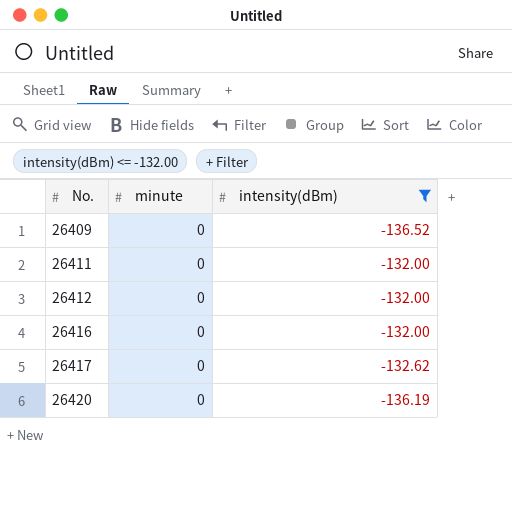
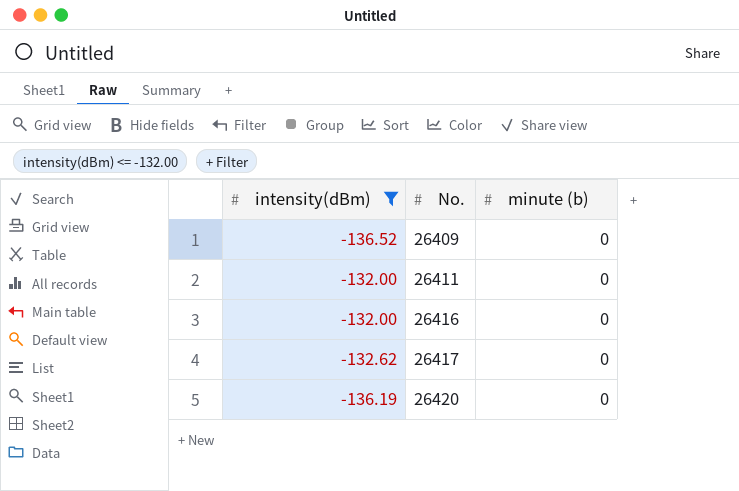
column intensity(dBm) | position: 3 -> 1
column name: minute -> minute (b)
row 26412: 0 | -132.00 -> none

